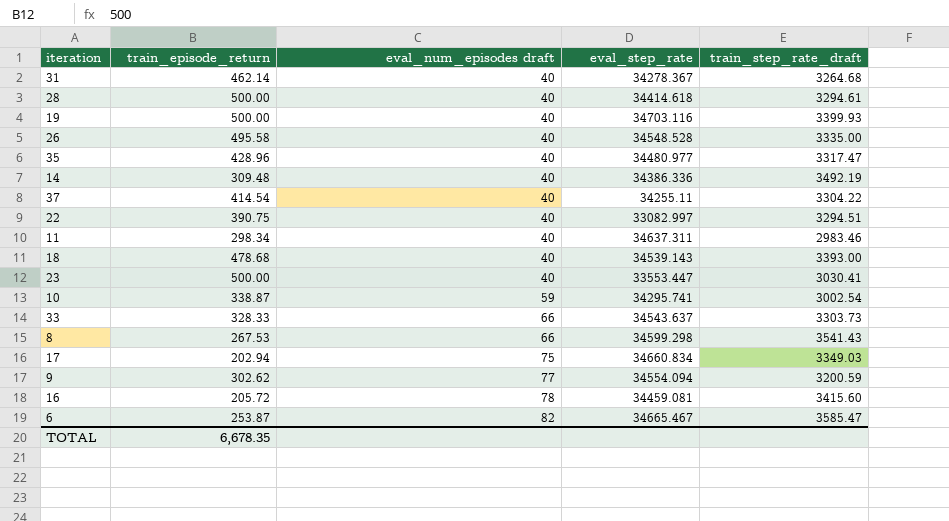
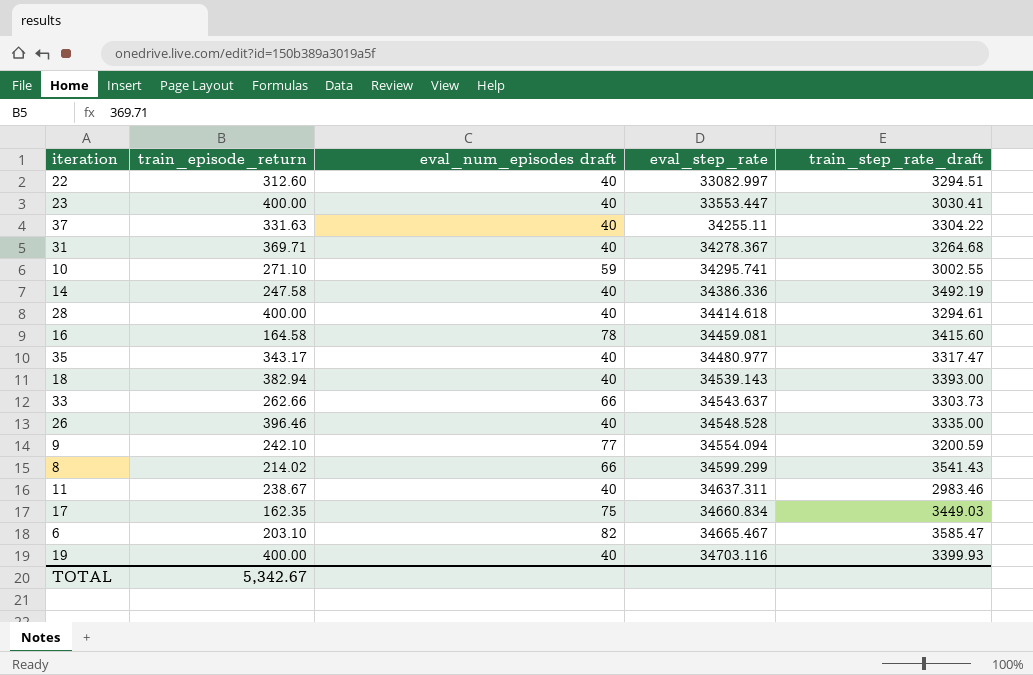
row order: eval_num_episodes draft ascending -> eval_step_rate ascending
22 | train_episode_return: 390.75 -> 312.60
23 | train_episode_return: 500.00 -> 400.00
37 | train_episode_return: 414.54 -> 331.63
31 | train_episode_return: 462.14 -> 369.71
10 | train_episode_return: 338.87 -> 271.10
10 | train_step_rate_draft: 3002.54 -> 3002.55
14 | train_episode_return: 309.48 -> 247.58
28 | train_episode_return: 500.00 -> 400.00
16 | train_episode_return: 205.72 -> 164.58
35 | train_episode_return: 428.96 -> 343.17
18 | train_episode_return: 478.68 -> 382.94
33 | train_episode_return: 328.33 -> 262.66
26 | train_episode_return: 495.58 -> 396.46
9 | train_episode_return: 302.62 -> 242.10
8 | train_episode_return: 267.53 -> 214.02
8 | eval_step_rate: 34599.298 -> 34599.299
11 | train_episode_return: 298.34 -> 238.67
17 | train_episode_return: 202.94 -> 162.35
17 | train_step_rate_draft: 3349.03 -> 3449.03
6 | train_episode_return: 253.87 -> 203.10
19 | train_episode_return: 500.00 -> 400.00
TOTAL | train_episode_return: 6,678.35 -> 5,342.67

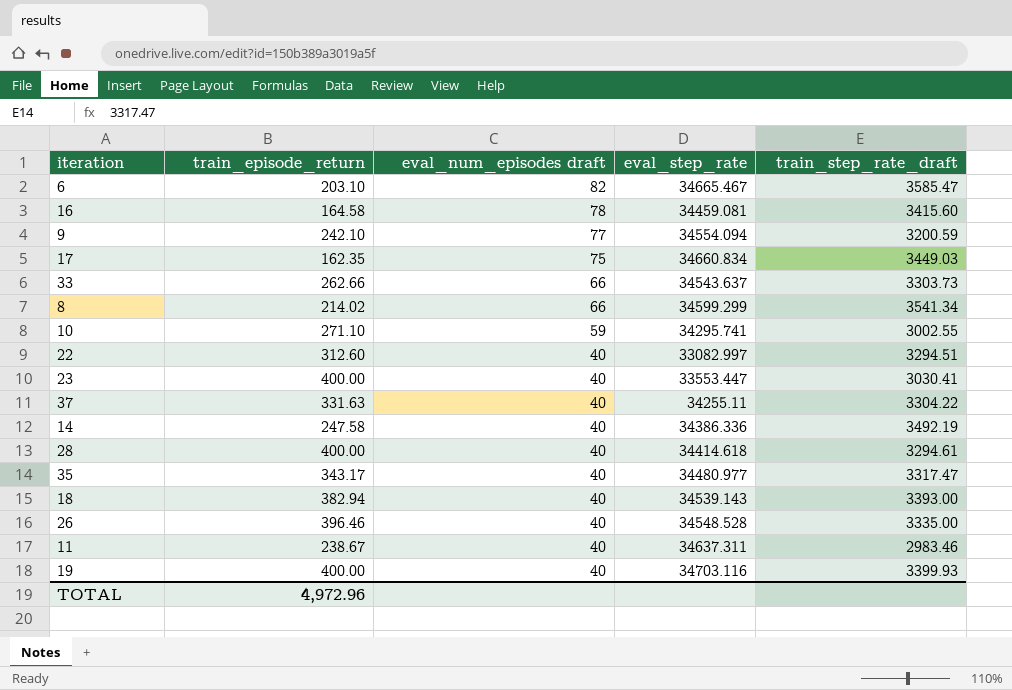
row order: eval_step_rate ascending -> eval_num_episodes draft descending
row 31: 369.71 | 40 | 34278.367 | 3264.68 -> none
8 | train_step_rate_draft: 3541.43 -> 3541.34
TOTAL | train_episode_return: 5,342.67 -> 4,972.96

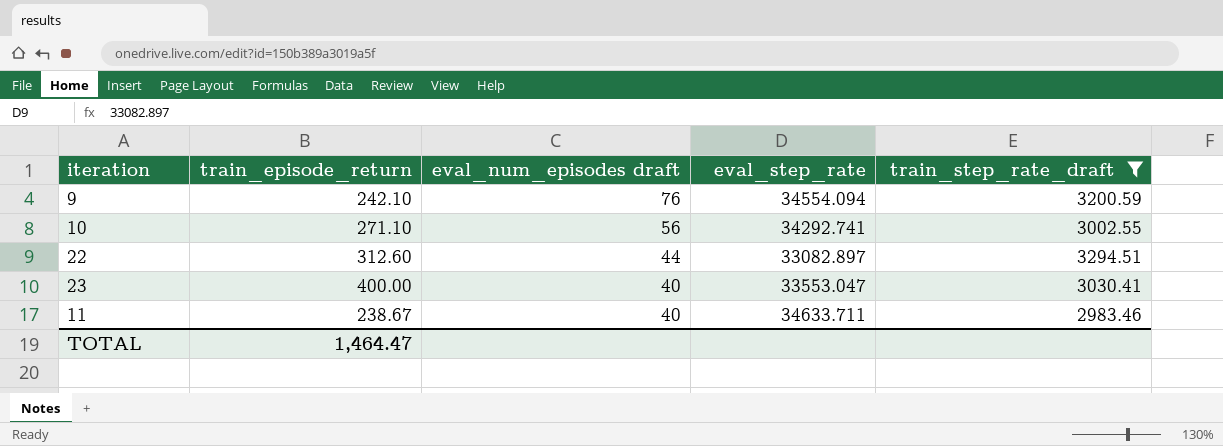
filter: none -> train_step_rate_draft <= 3294.51
9 | eval_num_episodes draft: 77 -> 76
10 | eval_num_episodes draft: 59 -> 56
10 | eval_step_rate: 34295.741 -> 34292.741
22 | eval_num_episodes draft: 40 -> 44
22 | eval_step_rate: 33082.997 -> 33082.897
23 | eval_step_rate: 33553.447 -> 33553.047
11 | eval_step_rate: 34637.311 -> 34633.711
TOTAL | train_episode_return: 4,972.96 -> 1,464.47

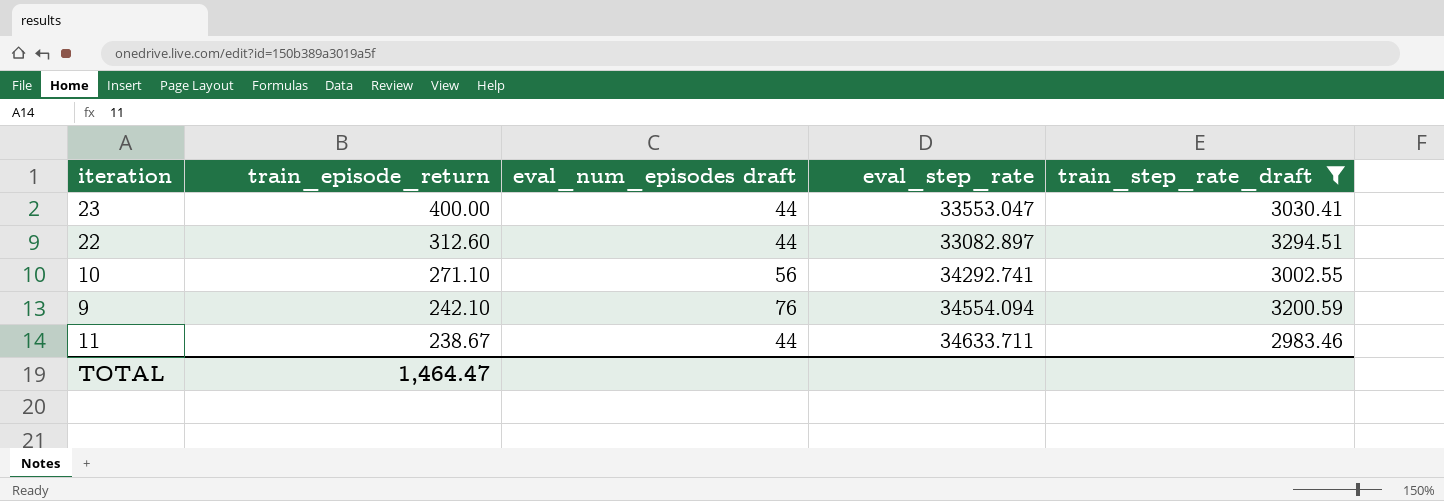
row order: eval_num_episodes draft descending -> train_episode_return descending
23 | eval_num_episodes draft: 40 -> 44
11 | eval_num_episodes draft: 40 -> 44

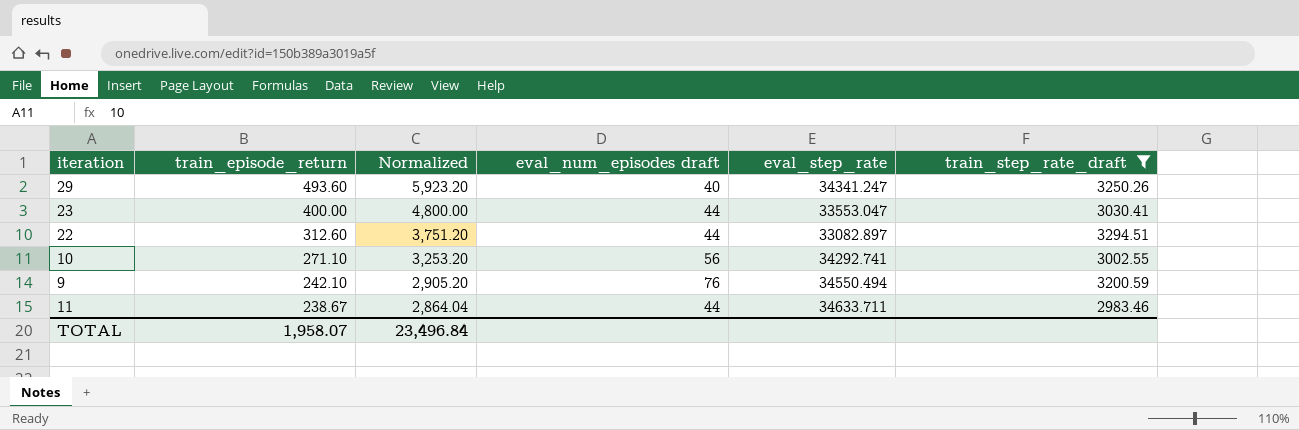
column Normalized | formula: none -> [train_episode_return] * 12
row 29: none -> 493.60 | 5,923.20 | 40 | 34341.247 | 3250.26
9 | eval_step_rate: 34554.094 -> 34550.494
TOTAL | train_episode_return: 1,464.47 -> 1,958.07

